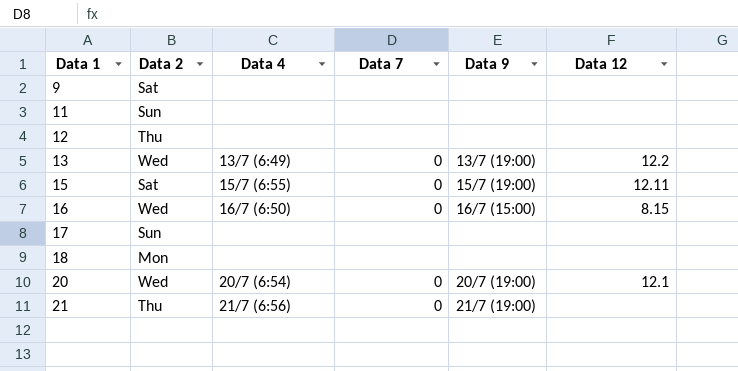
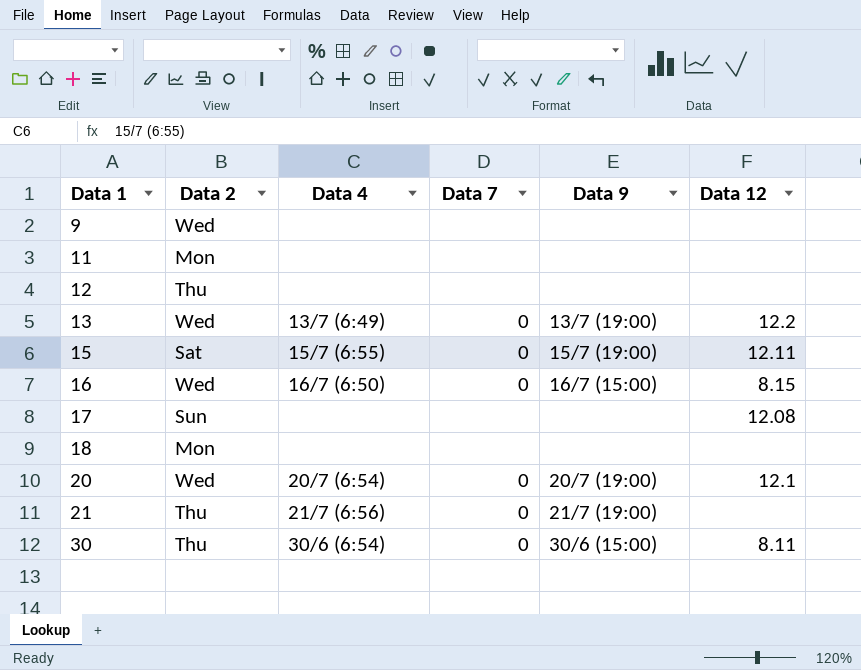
9 | Data 2: Sat -> Wed
11 | Data 2: Sun -> Mon
17 | Data 12: none -> 12.08
row 30: none -> Thu | 30/6 (6:54) | 0 | 30/6 (15:00) | 8.11

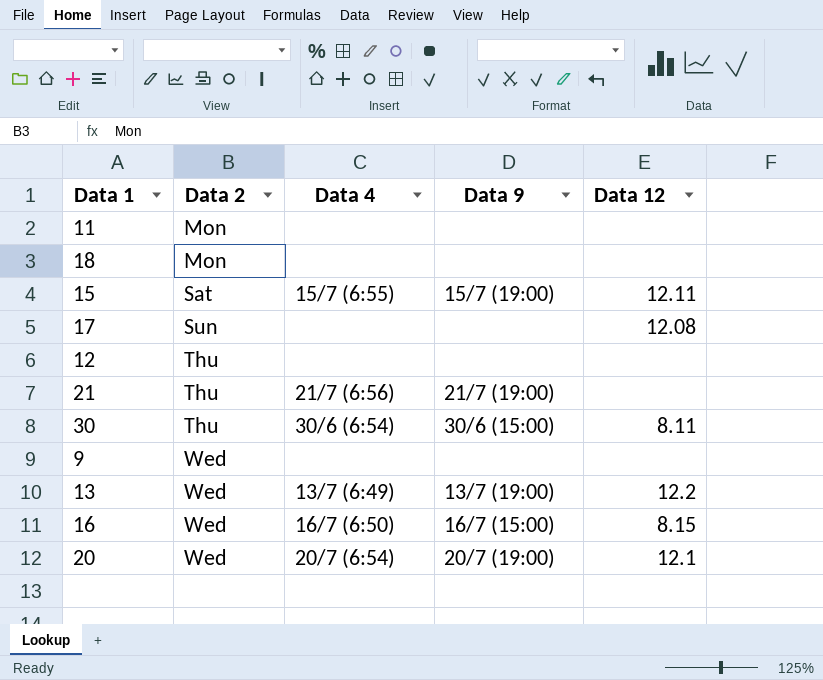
row order: Data 1 ascending -> Data 2 ascending
column Data 7 | position: 4 -> none

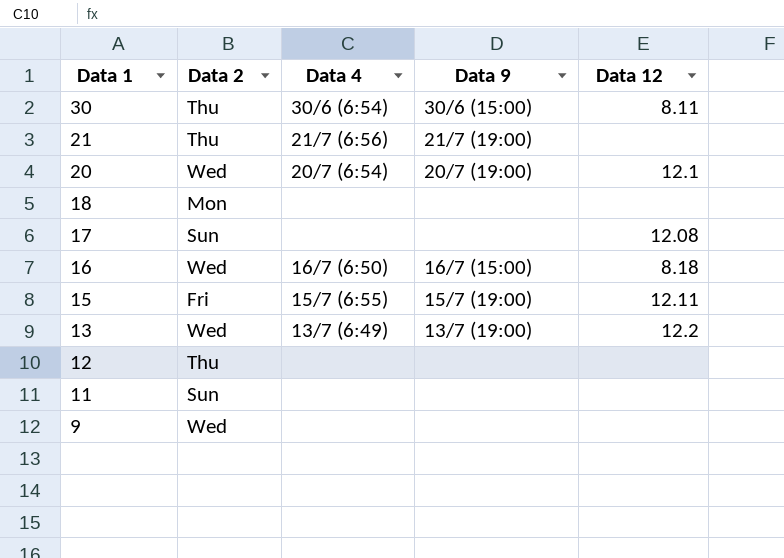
row order: Data 2 ascending -> Data 1 descending
16 | Data 12: 8.15 -> 8.18
15 | Data 2: Sat -> Fri
11 | Data 2: Mon -> Sun

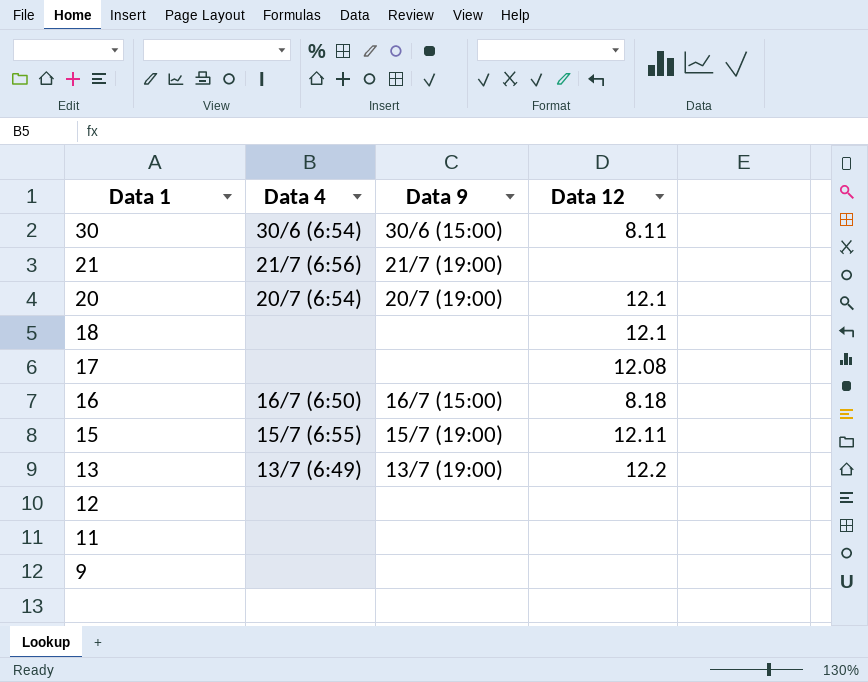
column Data 2 | position: 2 -> none
18 | Data 12: none -> 12.1

